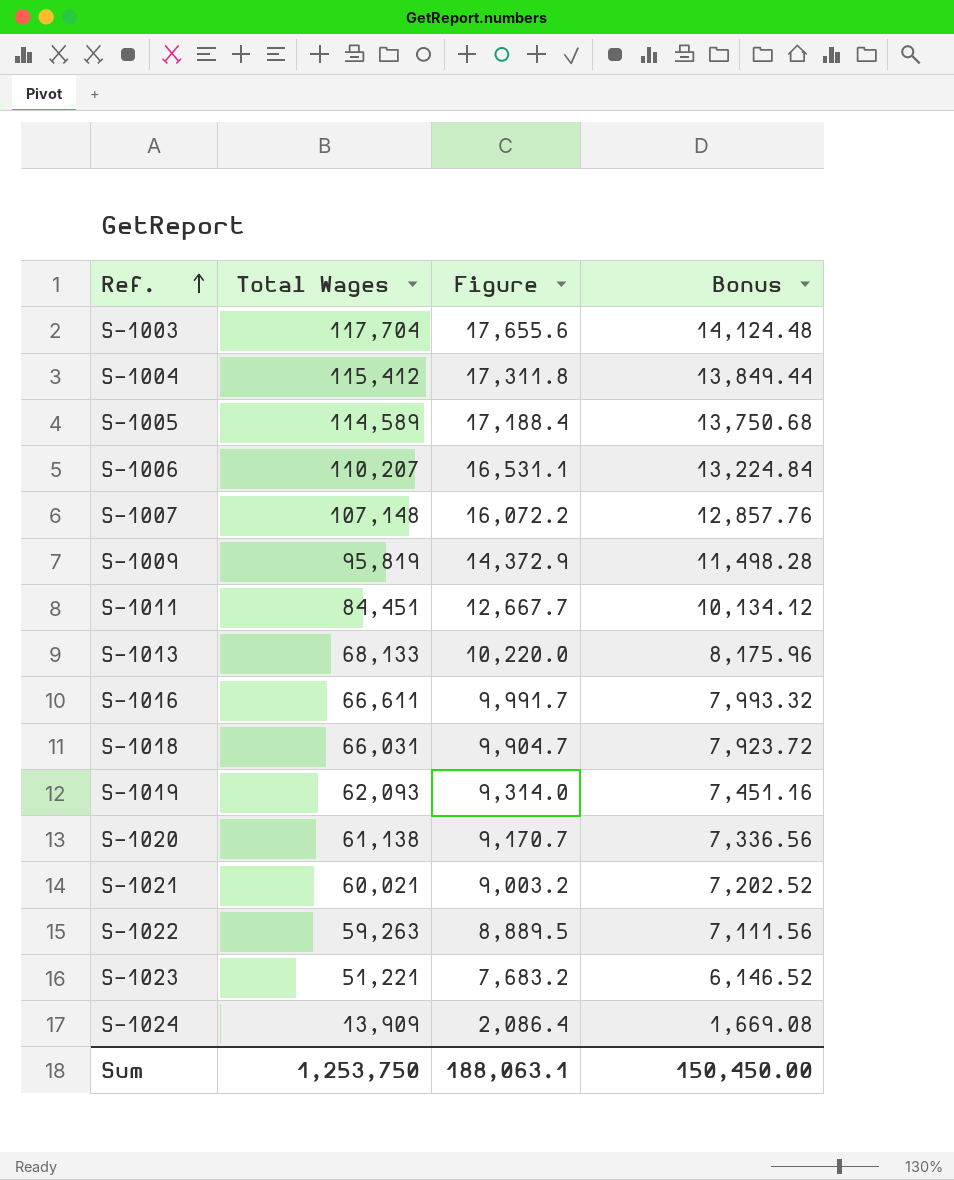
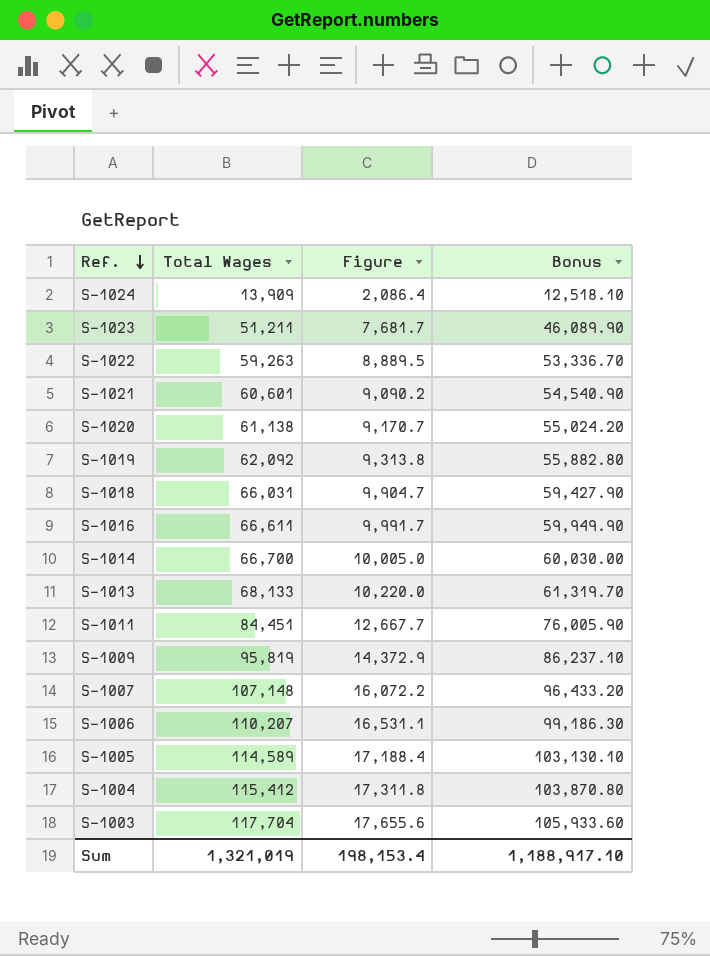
row order: Ref. ascending -> Ref. descending
column Bonus | formula: [Total Wages] * 0.12 -> [Total Wages] * 0.9
S-1023 | Total Wages: 51,221 -> 51,211
S-1023 | Figure: 7,683.2 -> 7,681.7
S-1021 | Total Wages: 60,021 -> 60,601
S-1021 | Figure: 9,003.2 -> 9,090.2
S-1019 | Total Wages: 62,093 -> 62,092
S-1019 | Figure: 9,314.0 -> 9,313.8
row S-1014: none -> 66,700 | 10,005.0 | 60,030.00
Sum | Total Wages: 1,253,750 -> 1,321,019
Sum | Figure: 188,063.1 -> 198,153.4
Sum | Bonus: 150,450.00 -> 1,188,917.10

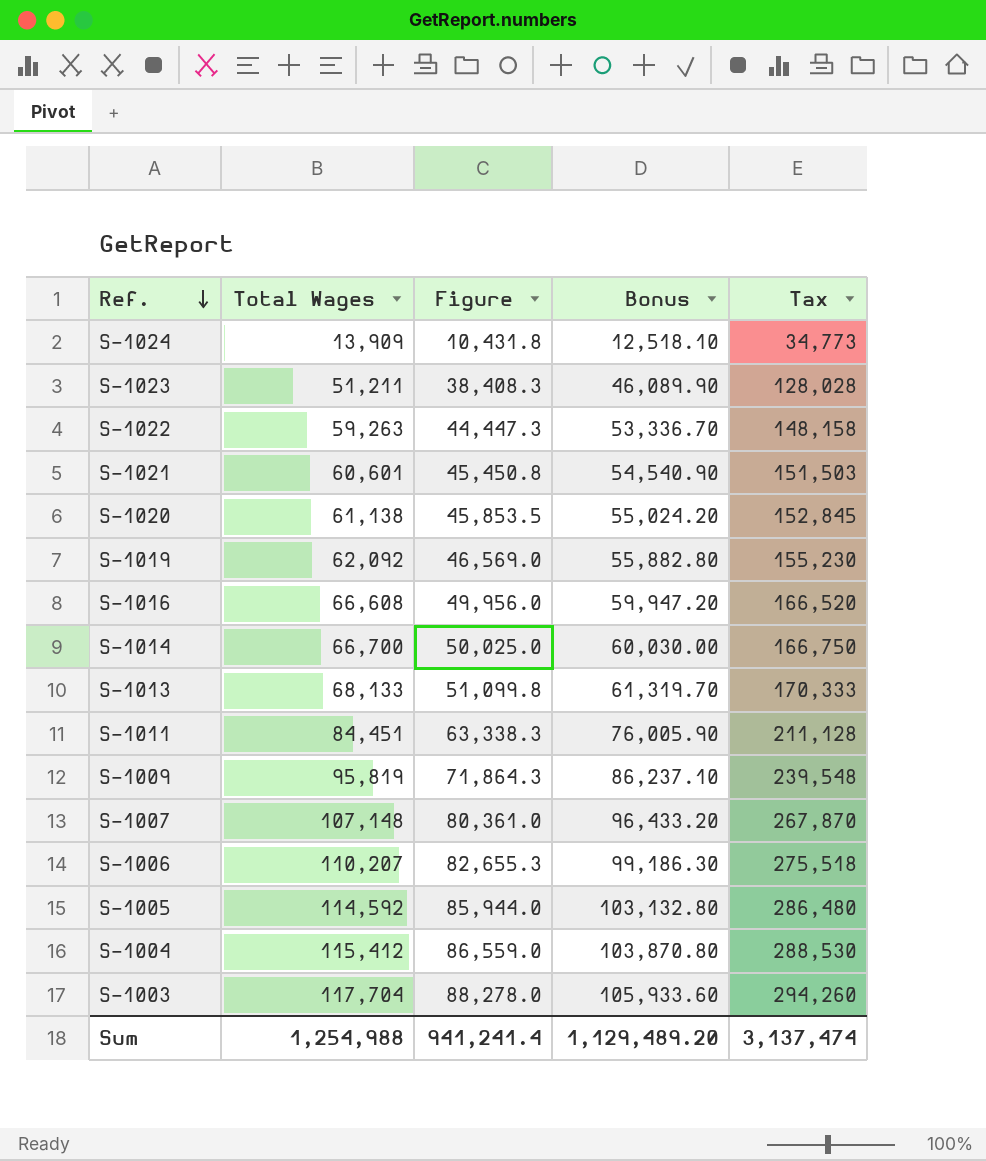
column Figure | formula: [Total Wages] * 0.15 -> [Total Wages] * 0.75
column Tax | formula: none -> [Total Wages] * 2.5
row S-1018: 66,031 | 9,904.7 | 59,427.90 -> none
S-1016 | Total Wages: 66,611 -> 66,608
S-1016 | Bonus: 59,949.90 -> 59,947.20
S-1005 | Total Wages: 114,589 -> 114,592
S-1005 | Bonus: 103,130.10 -> 103,132.80
Sum | Total Wages: 1,321,019 -> 1,254,988
Sum | Figure: 198,153.4 -> 941,241.4
Sum | Bonus: 1,188,917.10 -> 1,129,489.20

